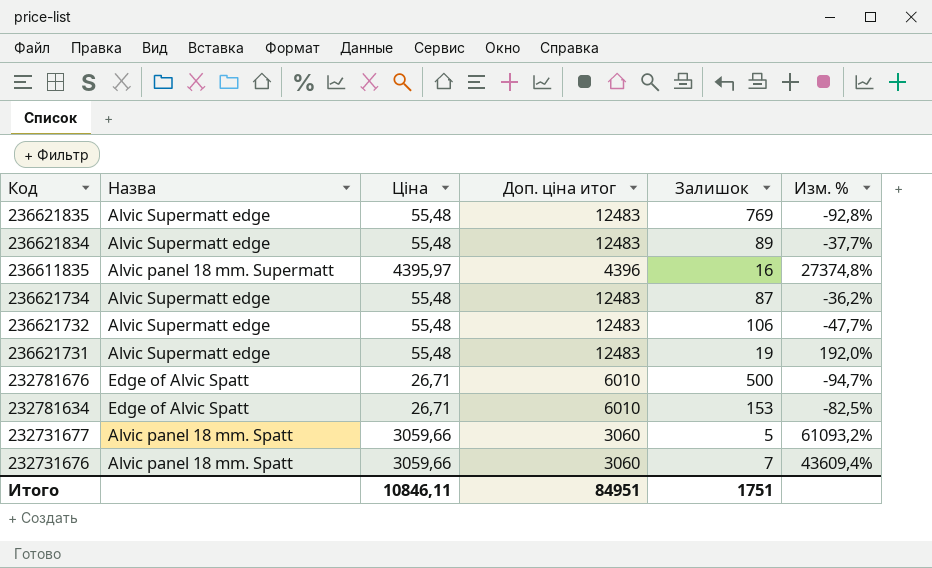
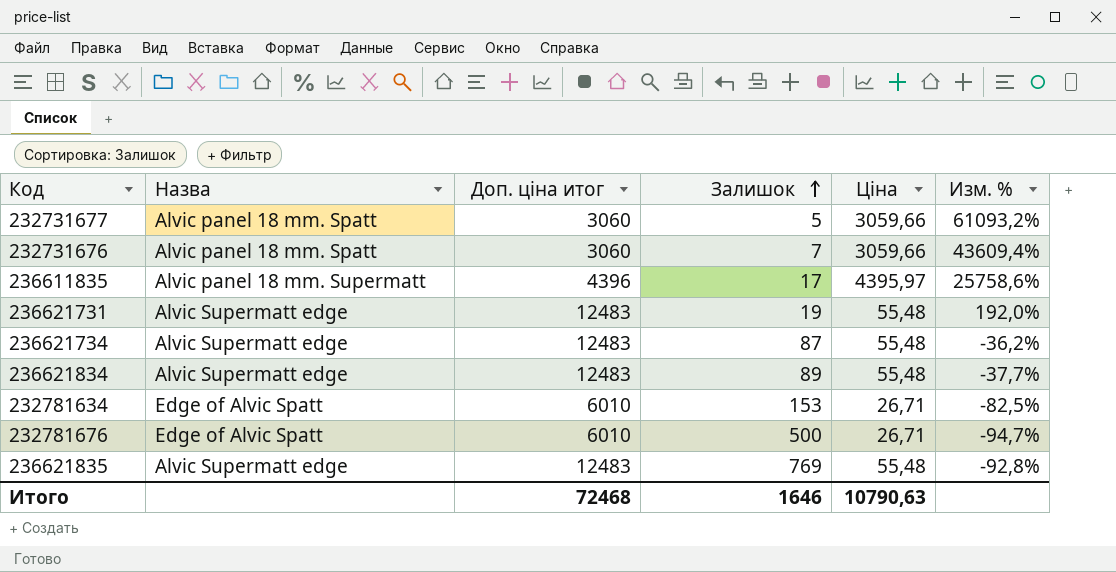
row order: none -> Залишок ascending
column Ціна | position: 3 -> 5
row 236621732: Alvic Supermatt edge | 55,48 | 12483 | 106 | -47,7% -> none
236611835 | Залишок: 16 -> 17
236611835 | Изм. %: 27374,8% -> 25758,6%
Итого | Доп. ціна итог: 84951 -> 72468
Итого | Залишок: 1751 -> 1646
Итого | Ціна: 10846,11 -> 10790,63

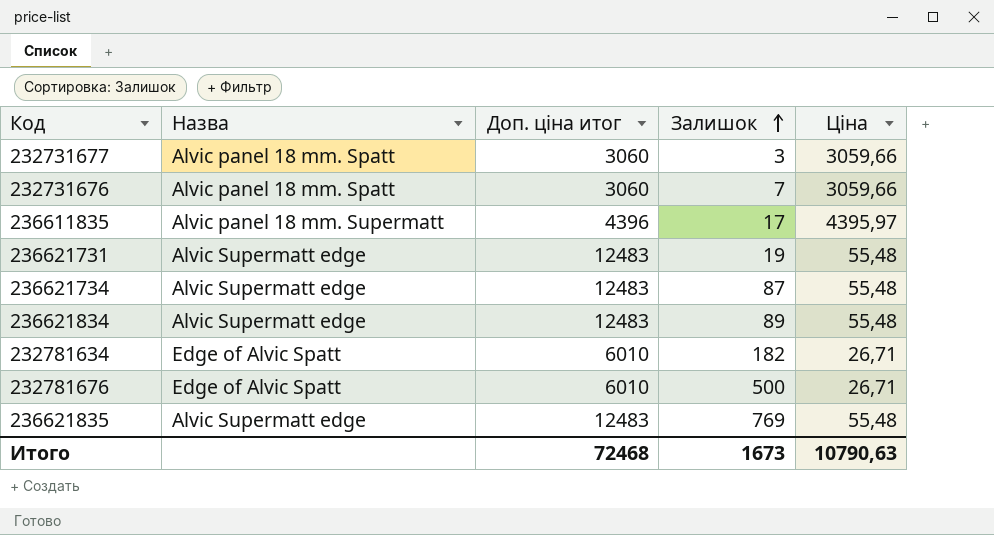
column Изм. % | formula: ([Ціна] - [Залишок]) / [Залишок] -> none
232731677 | Залишок: 5 -> 3
232781634 | Залишок: 153 -> 182
Итого | Залишок: 1646 -> 1673

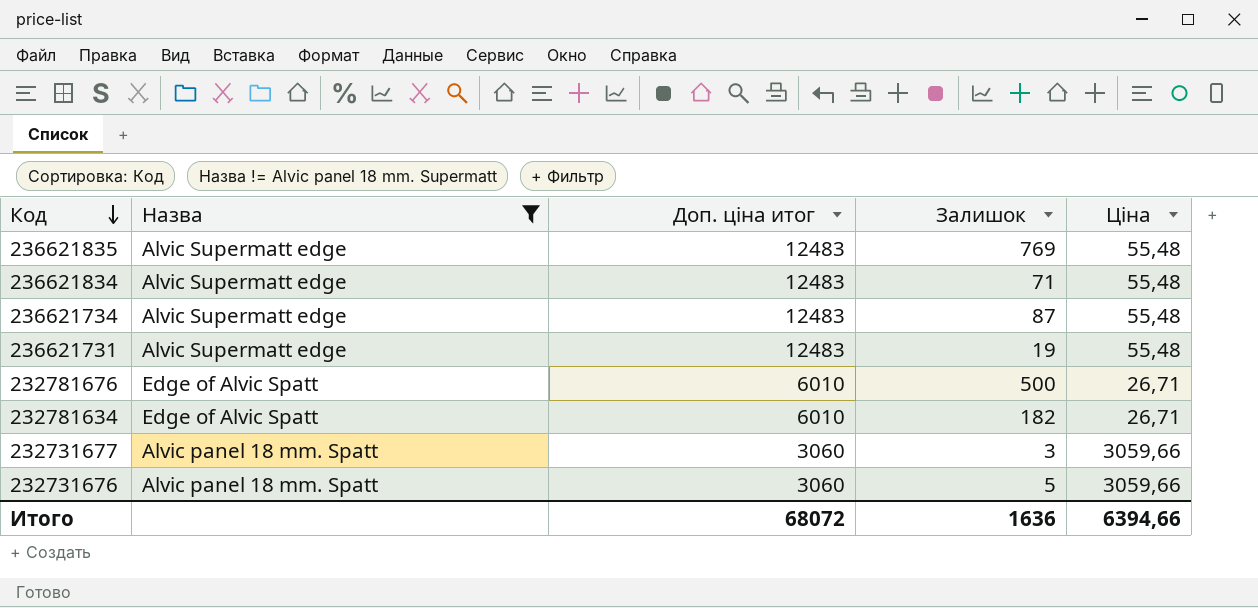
filter: none -> Назва != Alvic panel 18 mm. Supermatt
row order: Залишок ascending -> Код descending
236621834 | Залишок: 89 -> 71
232731676 | Залишок: 7 -> 5
Итого | Доп. ціна итог: 72468 -> 68072
Итого | Залишок: 1673 -> 1636
Итого | Ціна: 10790,63 -> 6394,66

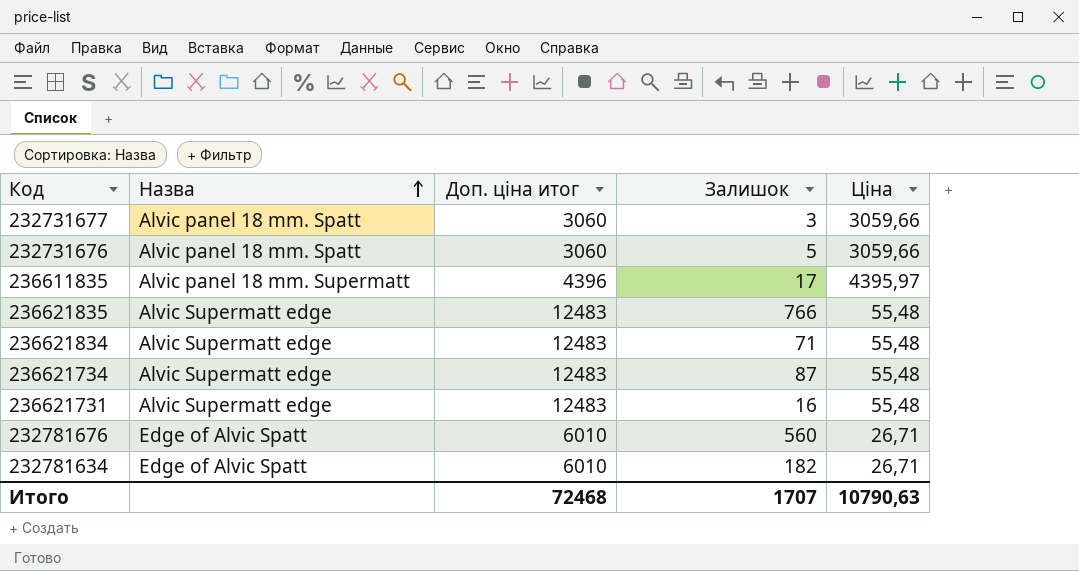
filter: Назва != Alvic panel 18 mm. Supermatt -> none
row order: Код descending -> Назва ascending
236621835 | Залишок: 769 -> 766
236621731 | Залишок: 19 -> 16
232781676 | Залишок: 500 -> 560
Итого | Доп. ціна итог: 68072 -> 72468
Итого | Залишок: 1636 -> 1707
Итого | Ціна: 6394,66 -> 10790,63

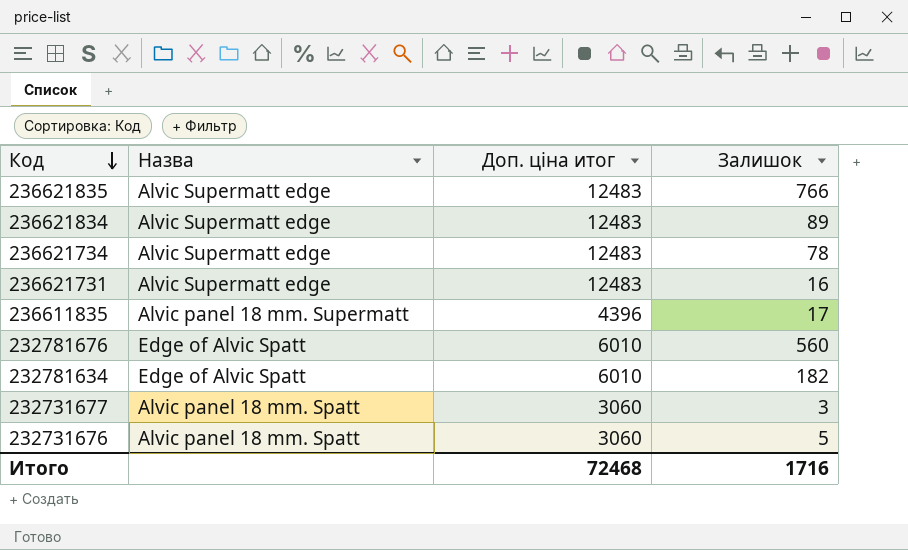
row order: Назва ascending -> Код descending
column Ціна | position: 5 -> none
236621834 | Залишок: 71 -> 89
236621734 | Залишок: 87 -> 78
Итого | Залишок: 1707 -> 1716

